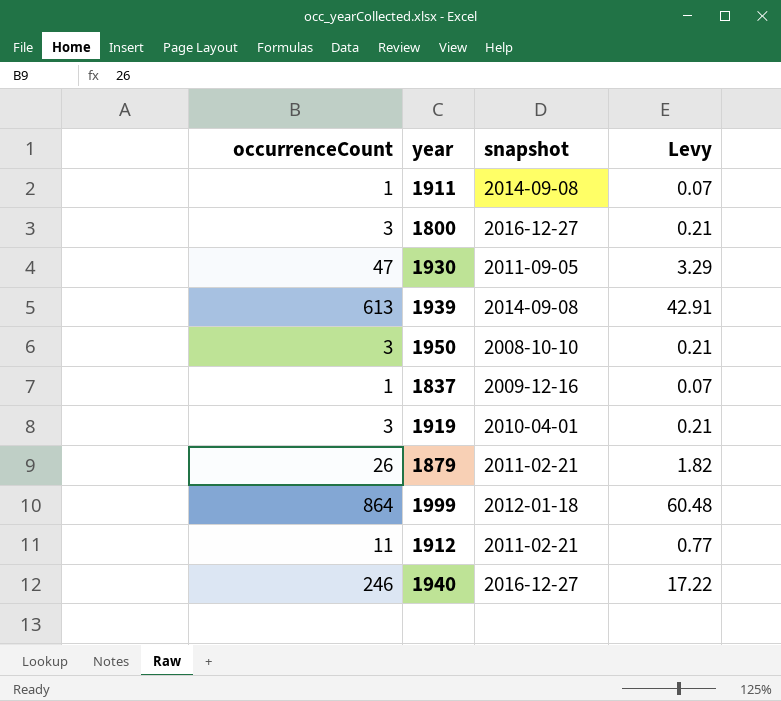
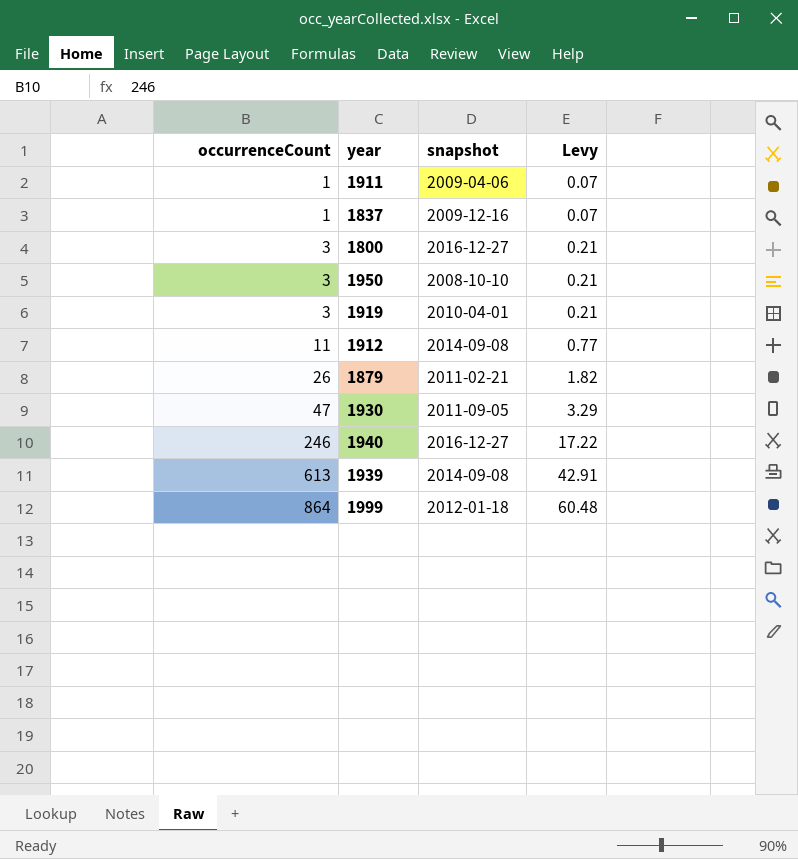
row order: none -> occurrenceCount ascending
1911 | snapshot: 2014-09-08 -> 2009-04-06
1912 | snapshot: 2011-02-21 -> 2014-09-08

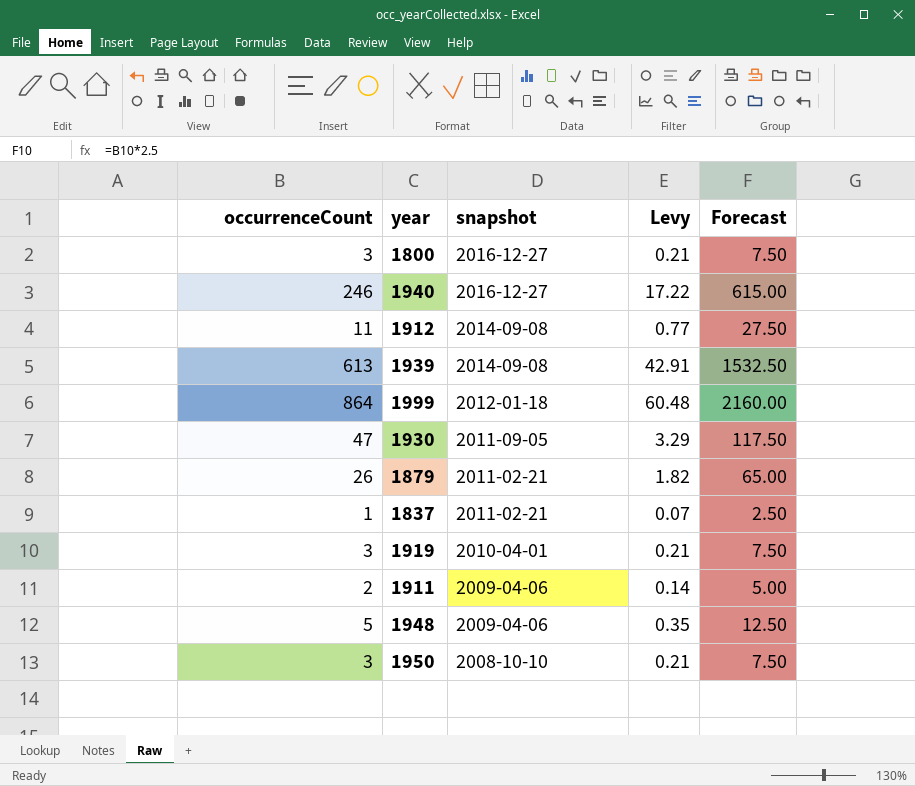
row order: occurrenceCount ascending -> snapshot descending
column Forecast | formula: none -> [occurrenceCount] * 2.5
1837 | snapshot: 2009-12-16 -> 2011-02-21
1911 | occurrenceCount: 1 -> 2
1911 | Levy: 0.07 -> 0.14
row 1948: none -> 5 | 2009-04-06 | 0.35 | 12.50

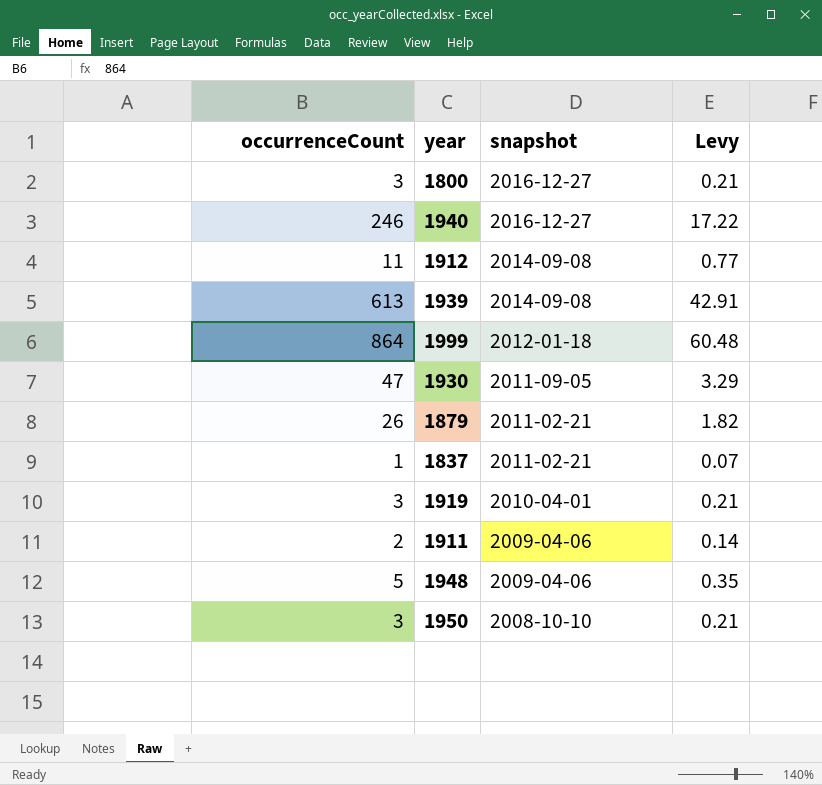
column Forecast | formula: [occurrenceCount] * 2.5 -> none

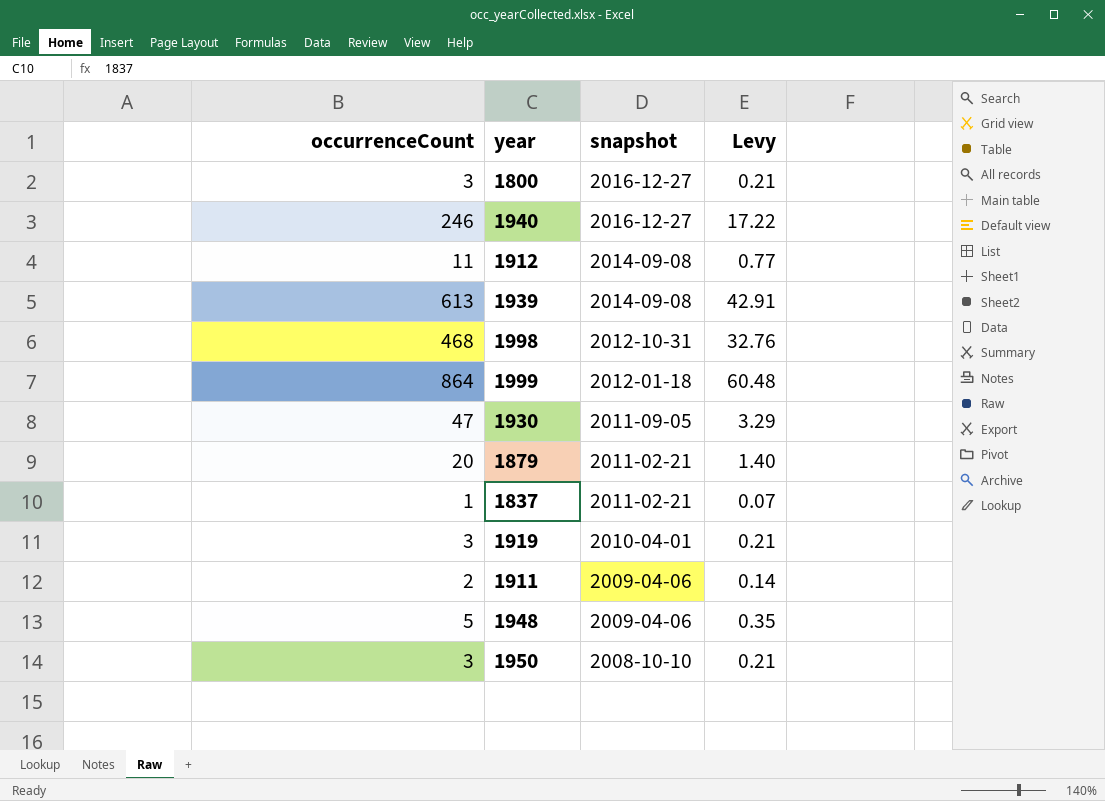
row 1998: none -> 468 | 2012-10-31 | 32.76
1879 | occurrenceCount: 26 -> 20
1879 | Levy: 1.82 -> 1.40

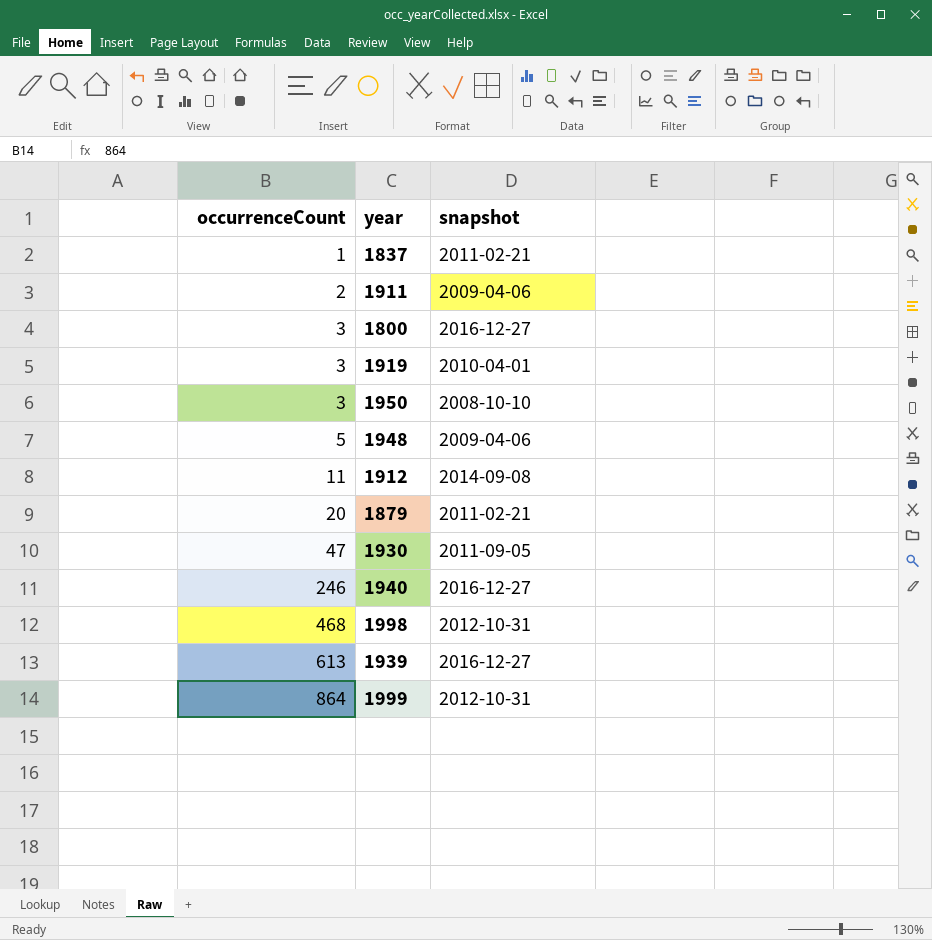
row order: snapshot descending -> occurrenceCount ascending
column Levy | formula: [occurrenceCount] * 0.07 -> none
1939 | snapshot: 2014-09-08 -> 2016-12-27
1999 | snapshot: 2012-01-18 -> 2012-10-31

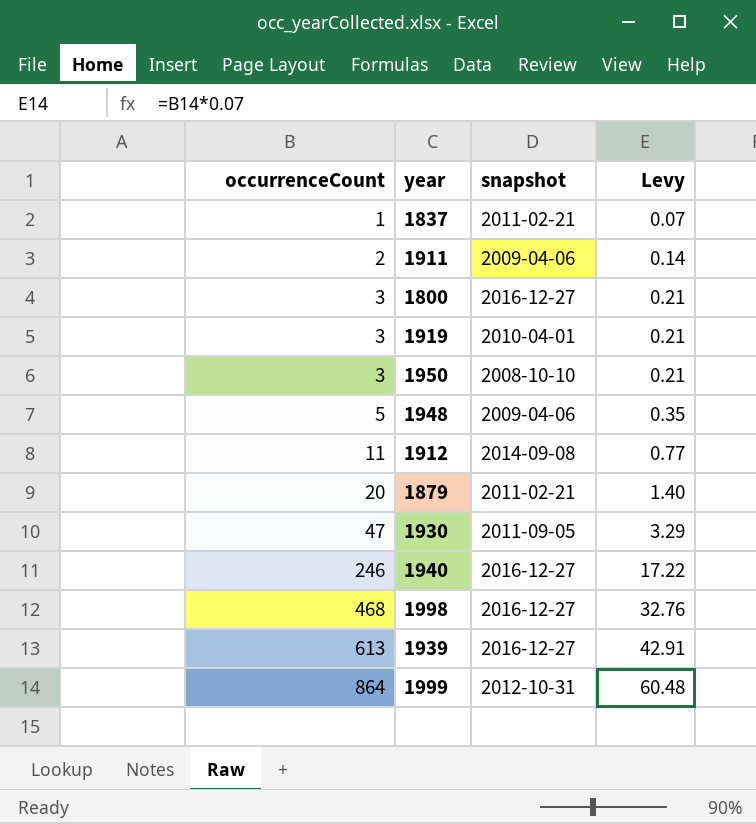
column Levy | formula: none -> [occurrenceCount] * 0.07
1998 | snapshot: 2012-10-31 -> 2016-12-27

